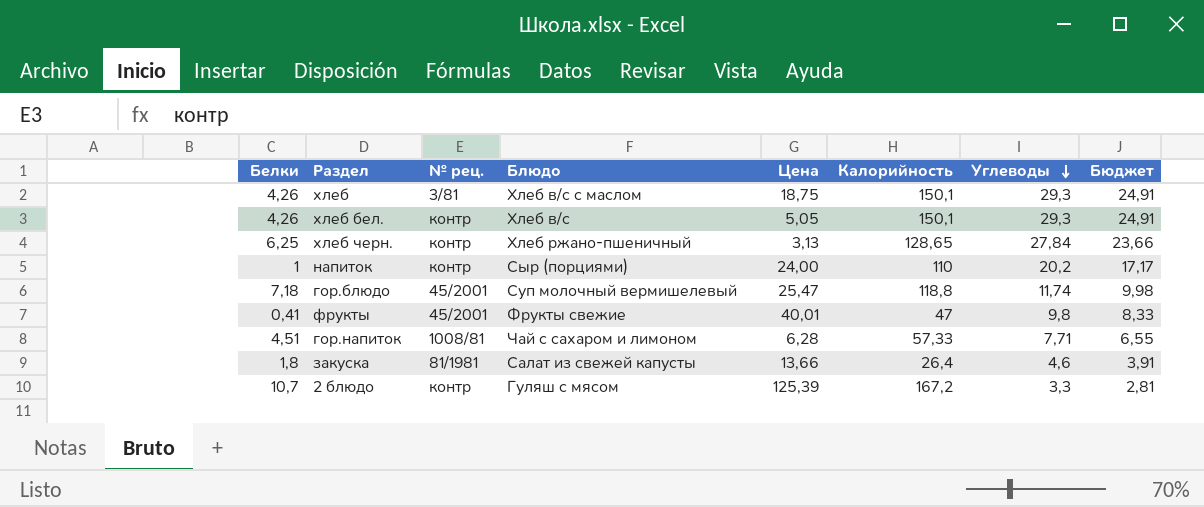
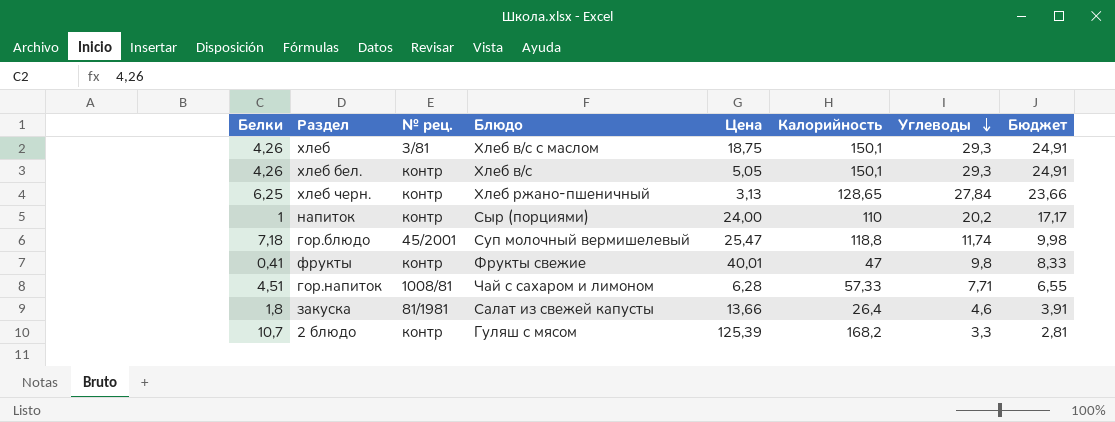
фрукты | № рец.: 45/2001 -> контр
2 блюдо | Калорийность: 167,2 -> 168,2

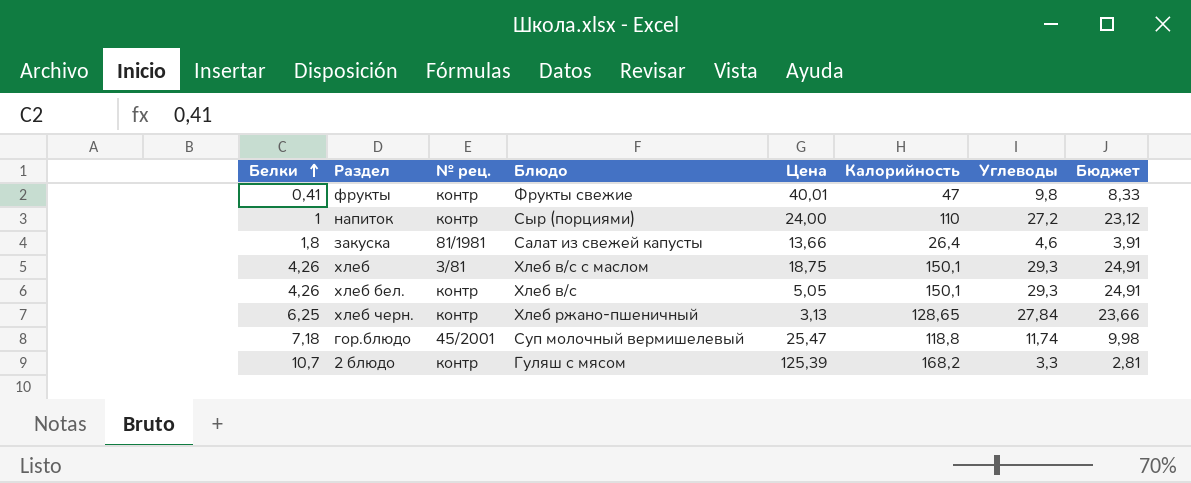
row order: Углеводы descending -> Белки ascending
row гор.напиток: 4,51 | 1008/81 | Чай с сахаром и лимоном | 6,28 | 57,33 | 7,71 | 6,55 -> none
напиток | Углеводы: 20,2 -> 27,2
напиток | Бюджет: 17,17 -> 23,12

